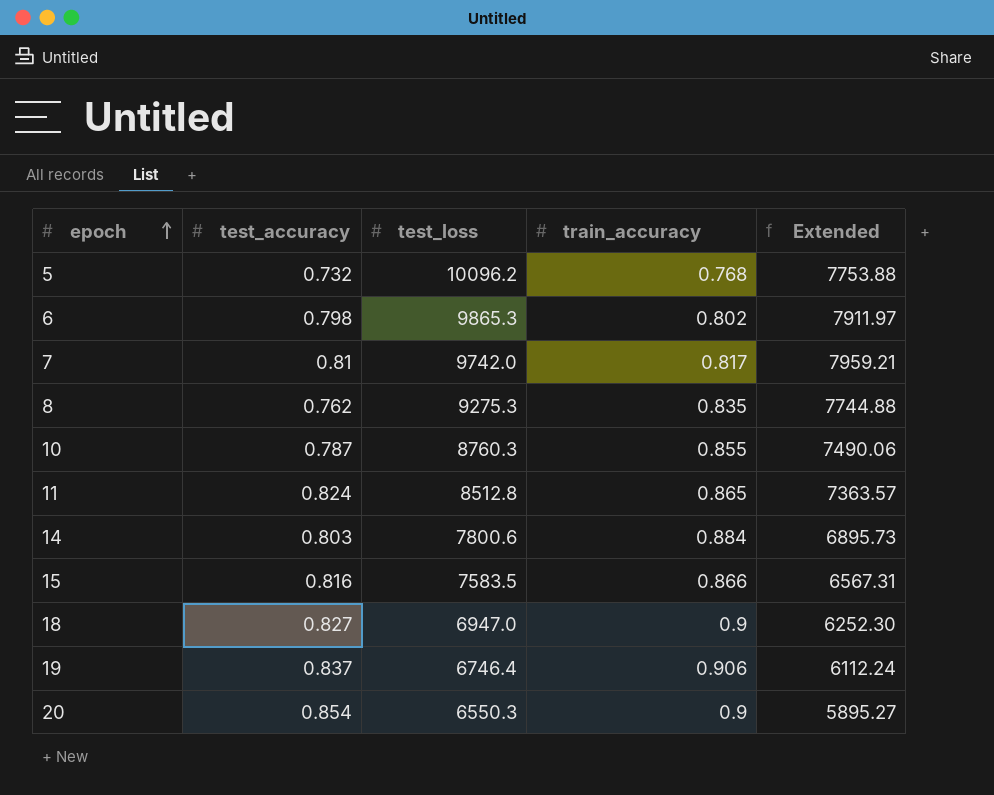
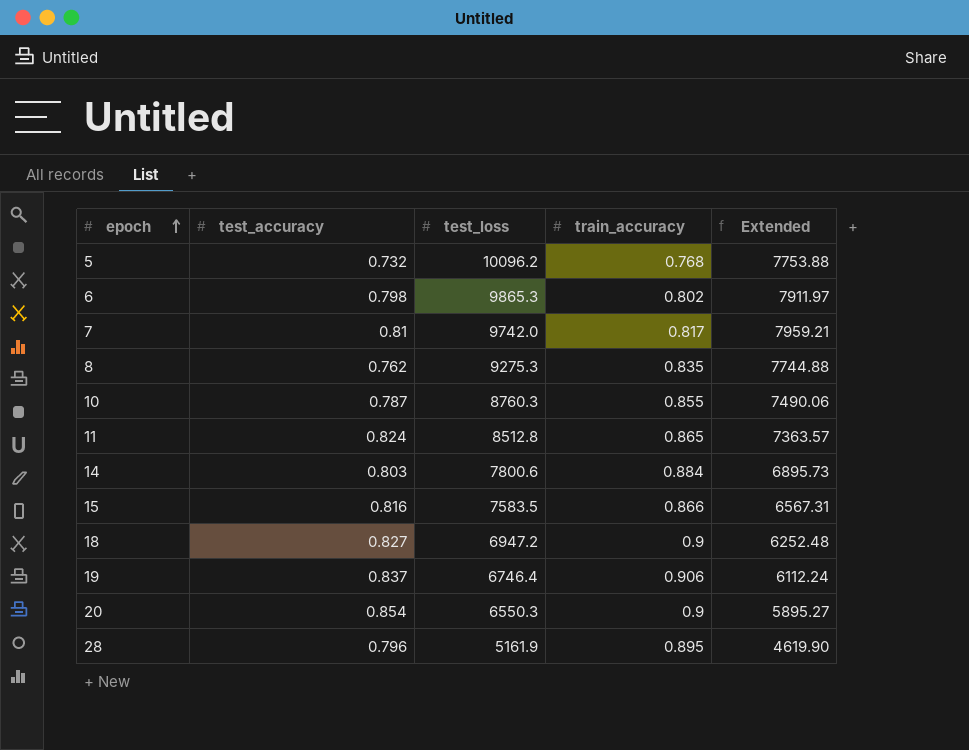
18 | test_loss: 6947.0 -> 6947.2
18 | Extended: 6252.30 -> 6252.48
row 28: none -> 0.796 | 5161.9 | 0.895 | 4619.90

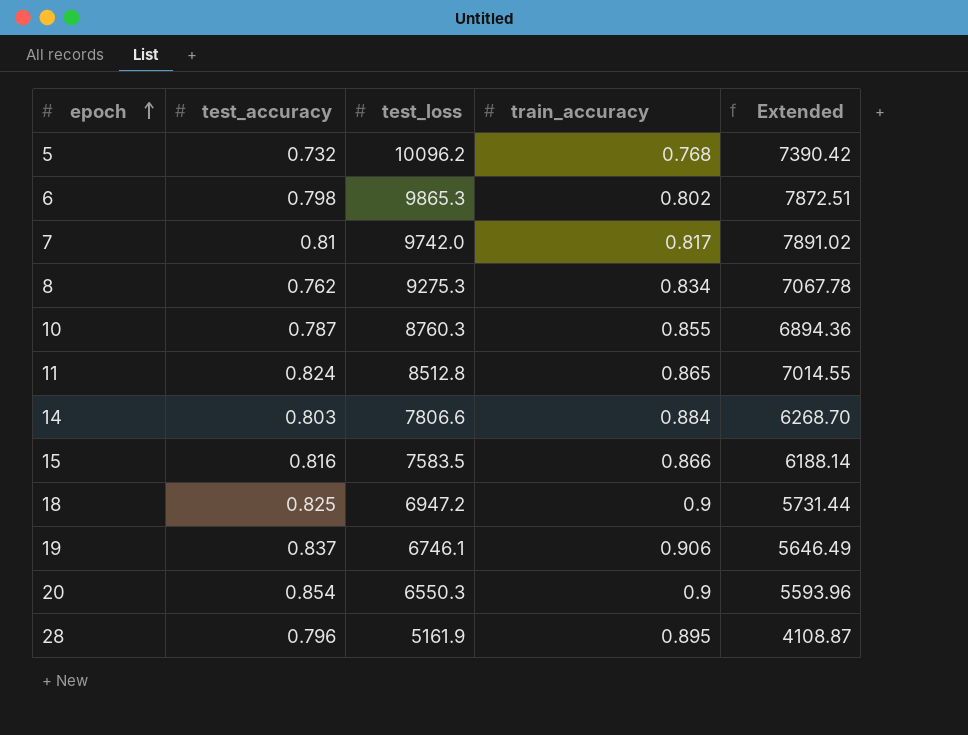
column Extended | formula: [test_loss] * [train_accuracy] -> [test_accuracy] * [test_loss]
8 | train_accuracy: 0.835 -> 0.834
14 | test_loss: 7800.6 -> 7806.6
18 | test_accuracy: 0.827 -> 0.825
19 | test_loss: 6746.4 -> 6746.1

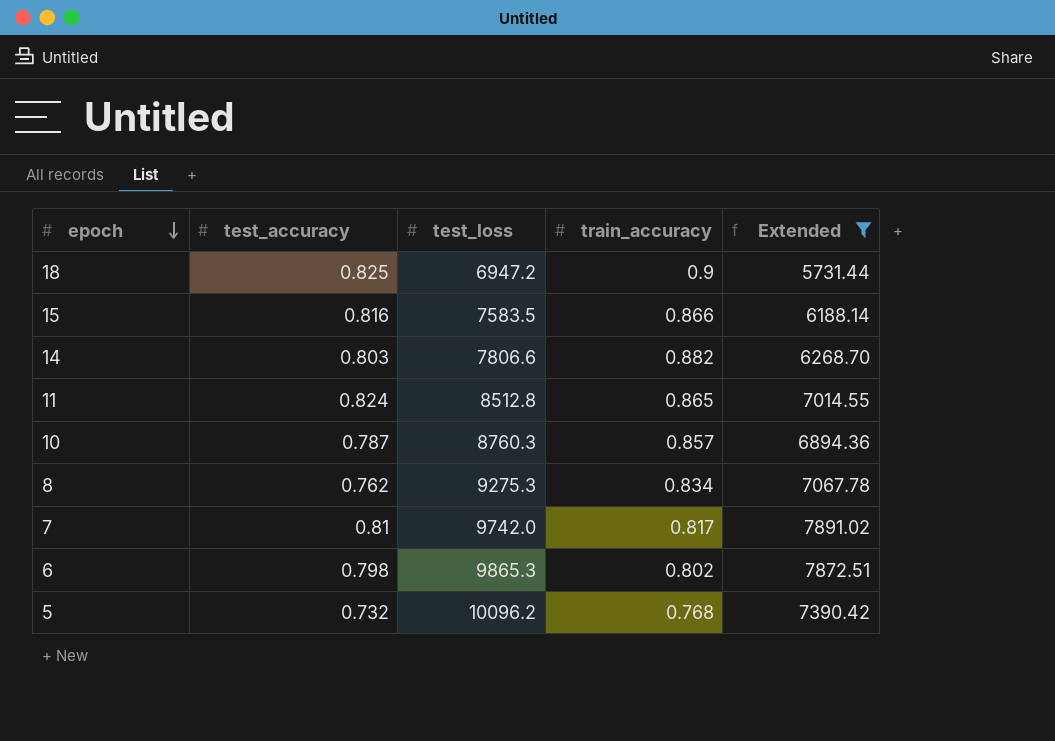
filter: none -> Extended >= 5731.44
row order: epoch ascending -> epoch descending
14 | train_accuracy: 0.884 -> 0.882
10 | train_accuracy: 0.855 -> 0.857

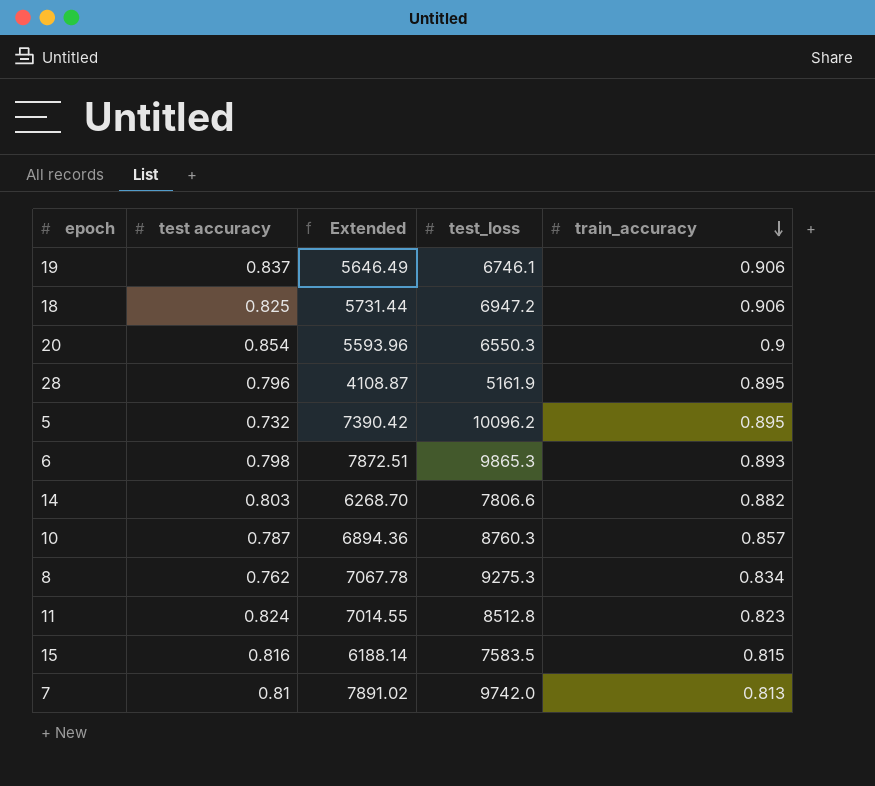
filter: Extended >= 5731.44 -> none
row order: epoch descending -> train_accuracy descending
column name: test_accuracy -> test accuracy
column Extended | position: 5 -> 3
18 | train_accuracy: 0.9 -> 0.906
5 | train_accuracy: 0.768 -> 0.895
6 | train_accuracy: 0.802 -> 0.893
11 | train_accuracy: 0.865 -> 0.823
15 | train_accuracy: 0.866 -> 0.815
7 | train_accuracy: 0.817 -> 0.813

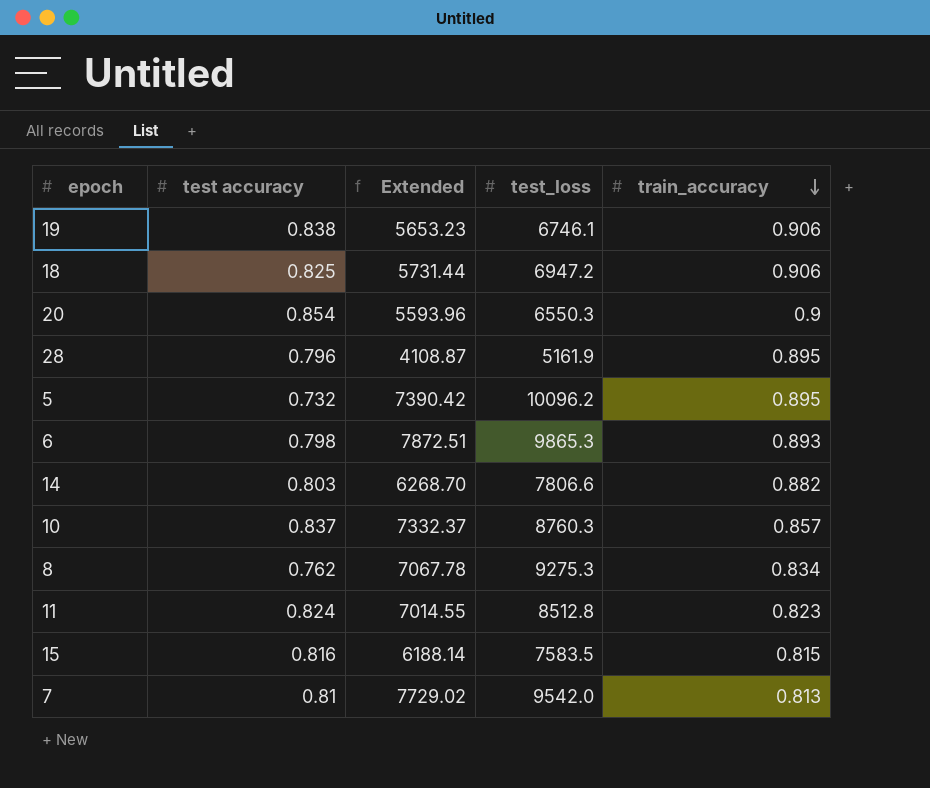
19 | test accuracy: 0.837 -> 0.838
19 | Extended: 5646.49 -> 5653.23
10 | test accuracy: 0.787 -> 0.837
10 | Extended: 6894.36 -> 7332.37
7 | Extended: 7891.02 -> 7729.02
7 | test_loss: 9742.0 -> 9542.0

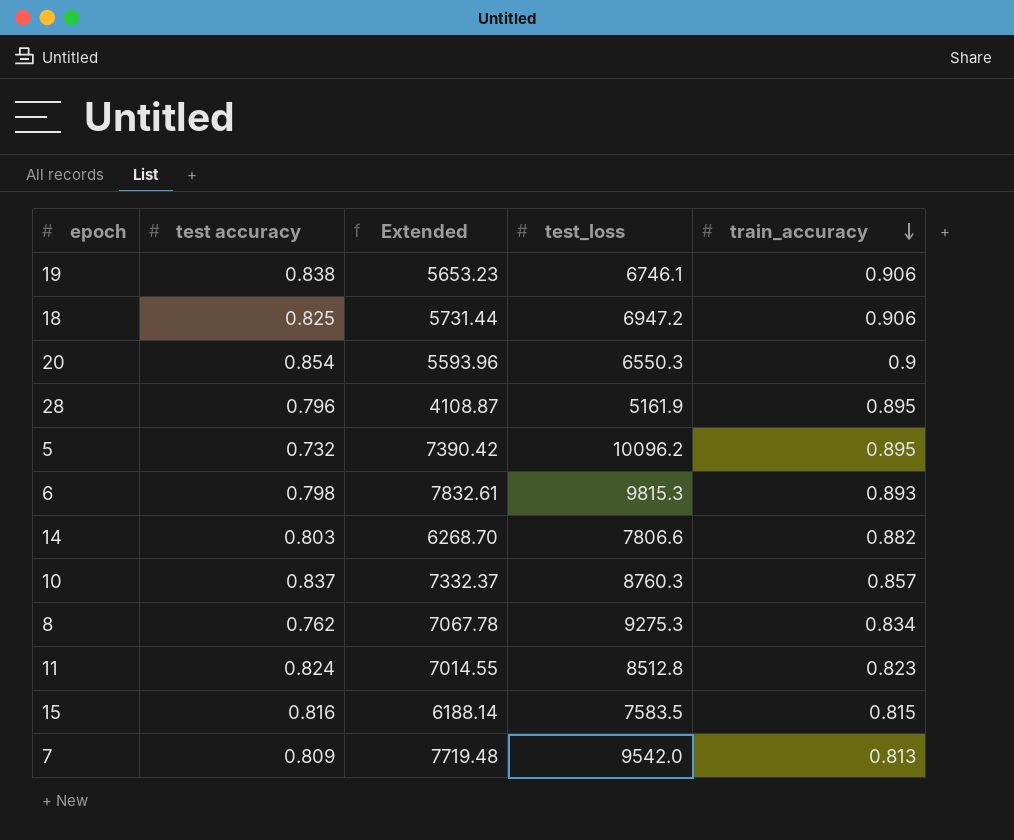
6 | Extended: 7872.51 -> 7832.61
6 | test_loss: 9865.3 -> 9815.3
7 | test accuracy: 0.81 -> 0.809
7 | Extended: 7729.02 -> 7719.48

